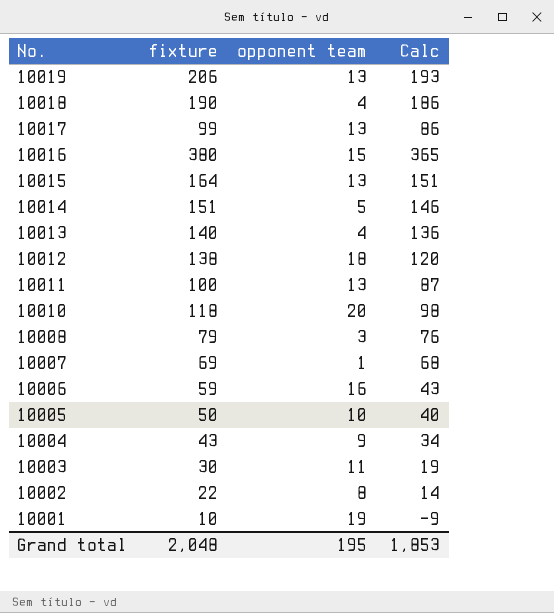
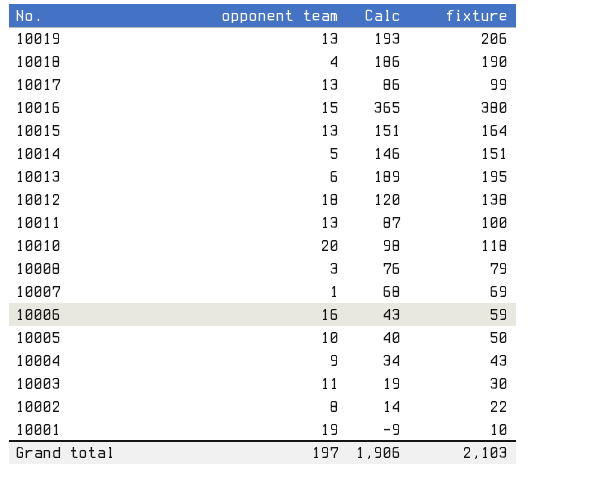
column fixture | position: 2 -> 4
10013 | opponent team: 4 -> 6
10013 | Calc: 136 -> 189
10013 | fixture: 140 -> 195
Grand total | opponent team: 195 -> 197
Grand total | Calc: 1,853 -> 1,906
Grand total | fixture: 2,048 -> 2,103

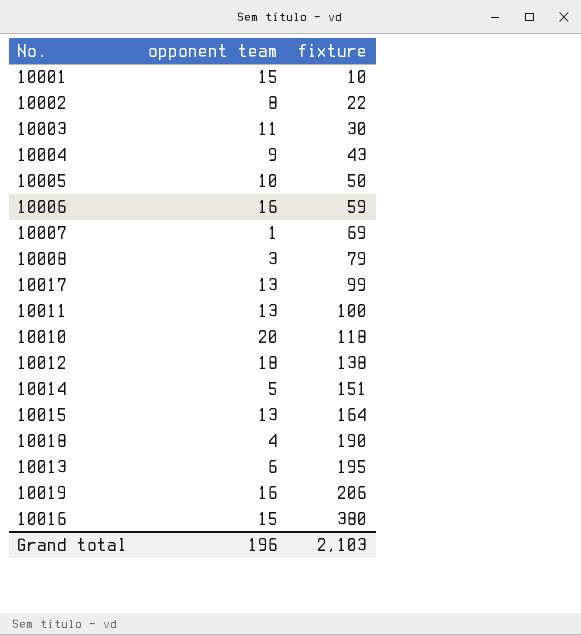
row order: No. descending -> fixture ascending
column Calc | formula: [fixture] - [opponent team] -> none
10001 | opponent team: 19 -> 15
10019 | opponent team: 13 -> 16
Grand total | opponent team: 197 -> 196

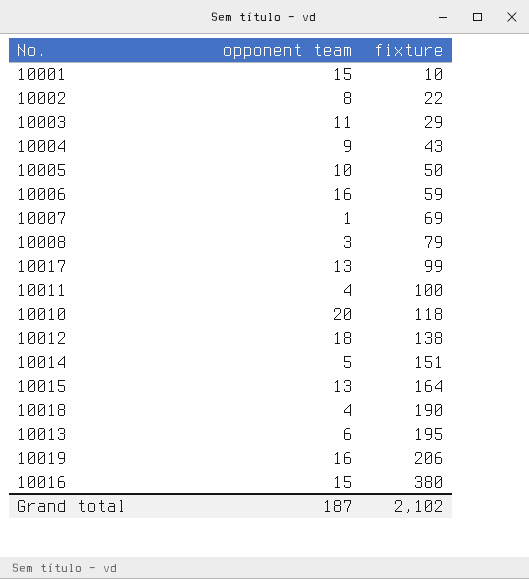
10003 | fixture: 30 -> 29
10011 | opponent team: 13 -> 4
Grand total | opponent team: 196 -> 187
Grand total | fixture: 2,103 -> 2,102

